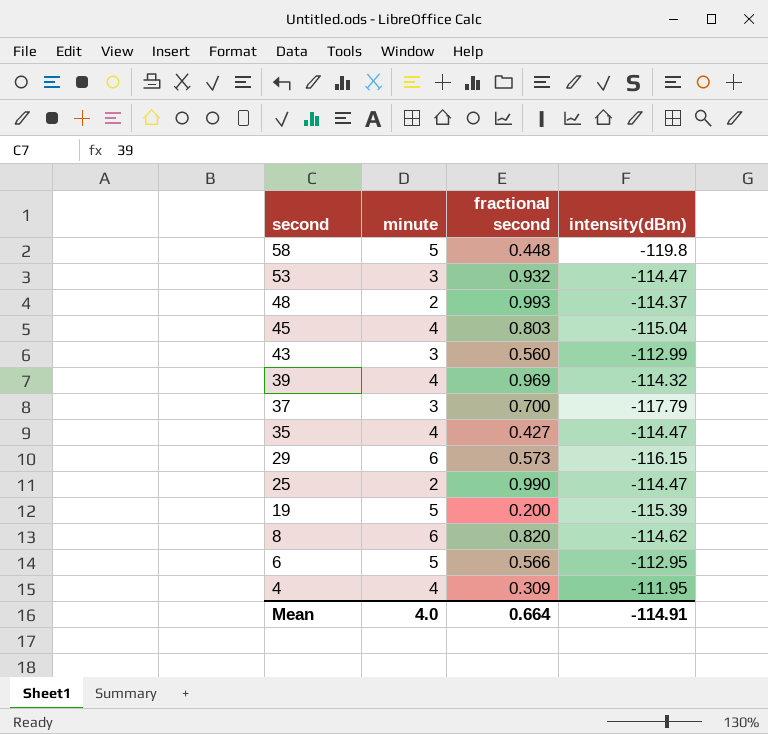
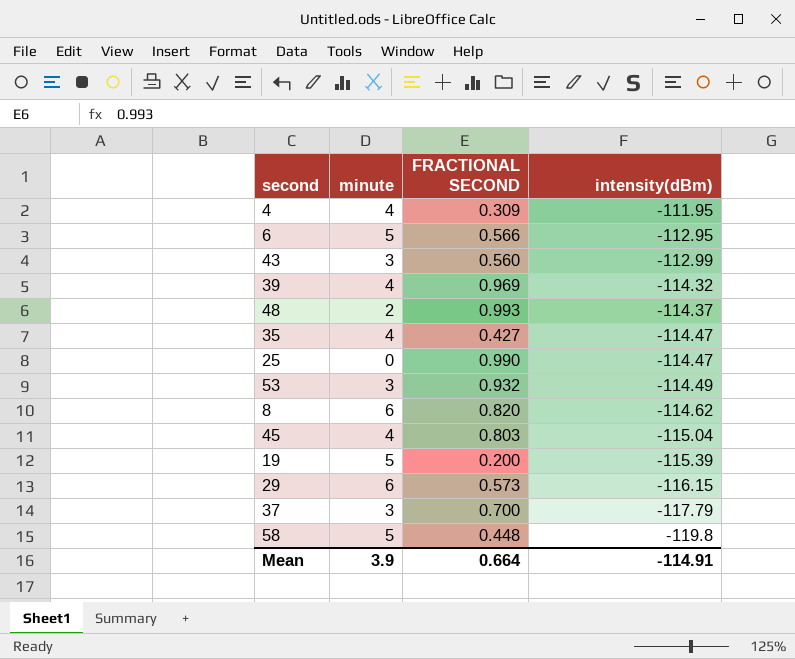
row order: second descending -> intensity(dBm) descending
column name: fractional second -> FRACTIONAL SECOND
25 | minute: 2 -> 0
53 | intensity(dBm): -114.47 -> -114.49
Mean | minute: 4.0 -> 3.9

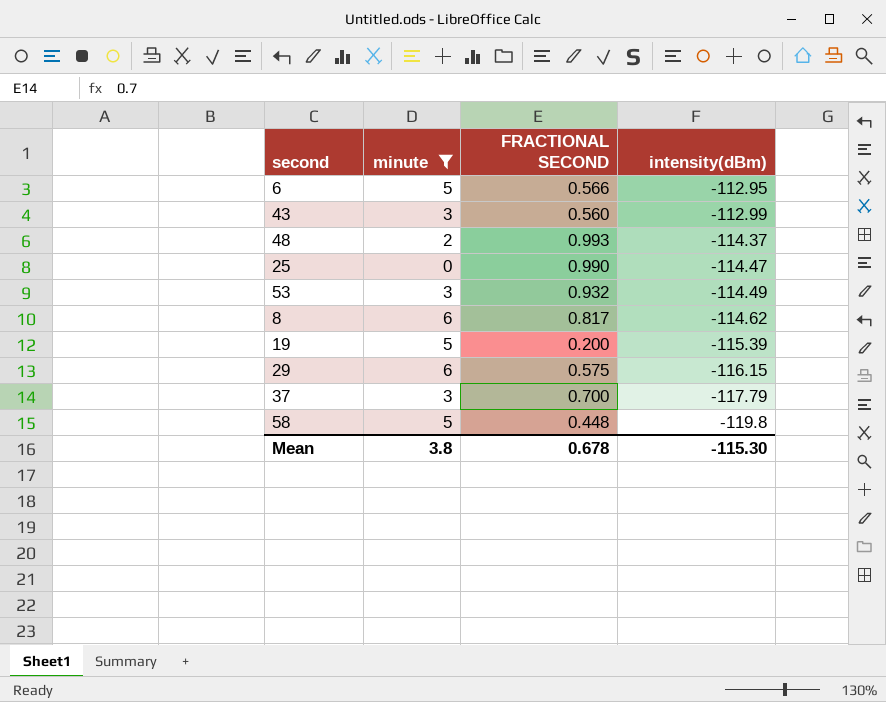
filter: none -> minute != 4
8 | FRACTIONAL SECOND: 0.820 -> 0.817
29 | FRACTIONAL SECOND: 0.573 -> 0.575
Mean | minute: 3.9 -> 3.8
Mean | FRACTIONAL SECOND: 0.664 -> 0.678
Mean | intensity(dBm): -114.91 -> -115.30

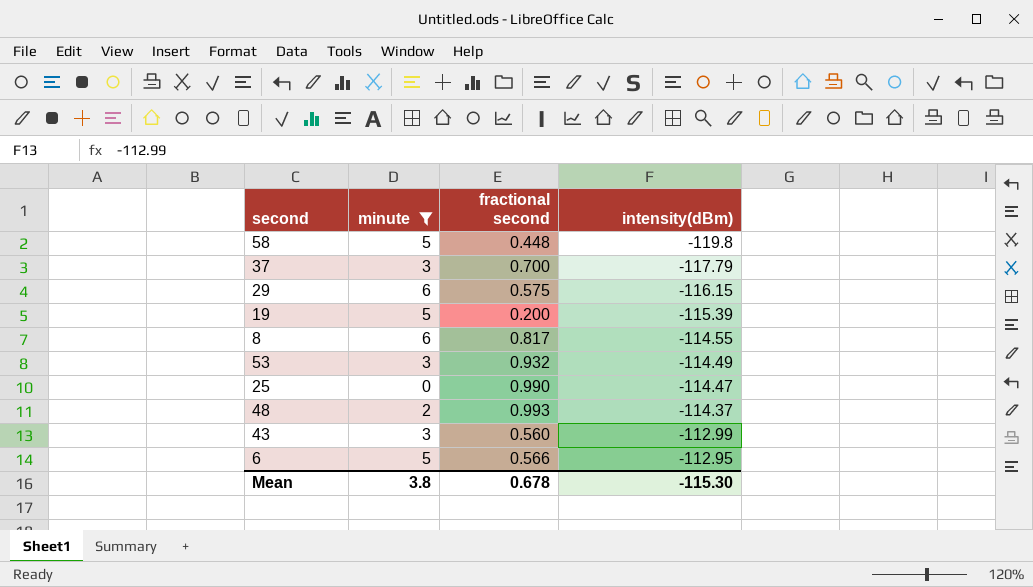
row order: intensity(dBm) descending -> intensity(dBm) ascending
column name: FRACTIONAL SECOND -> fractional second
8 | intensity(dBm): -114.62 -> -114.55

